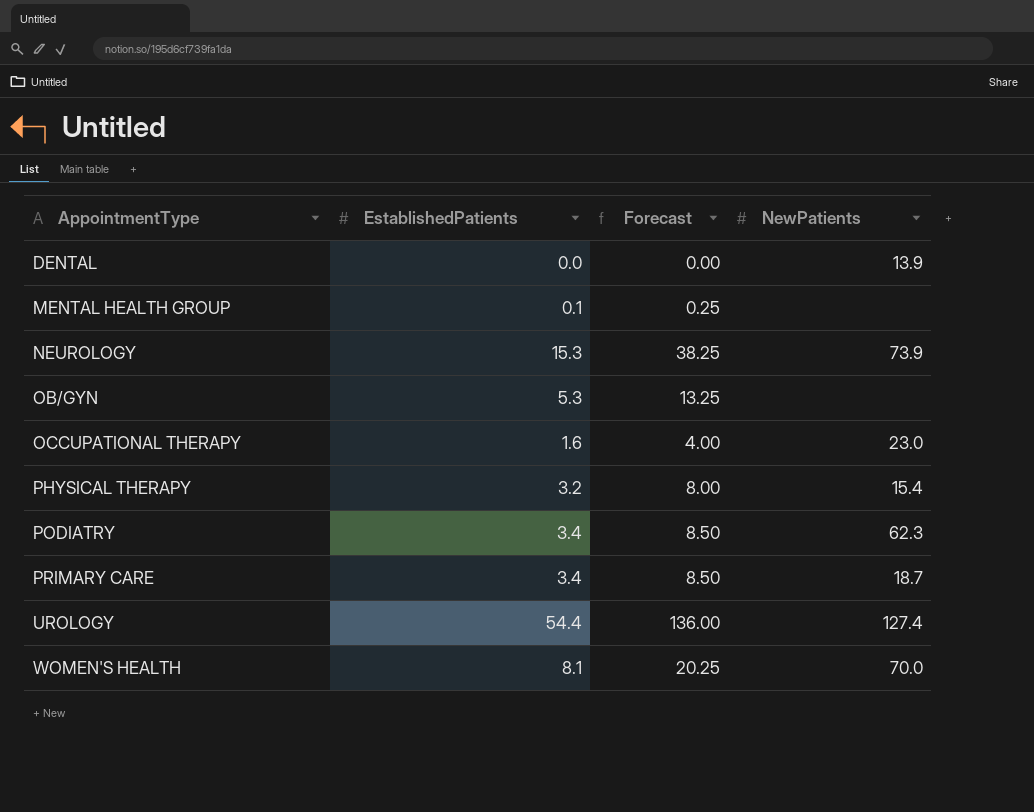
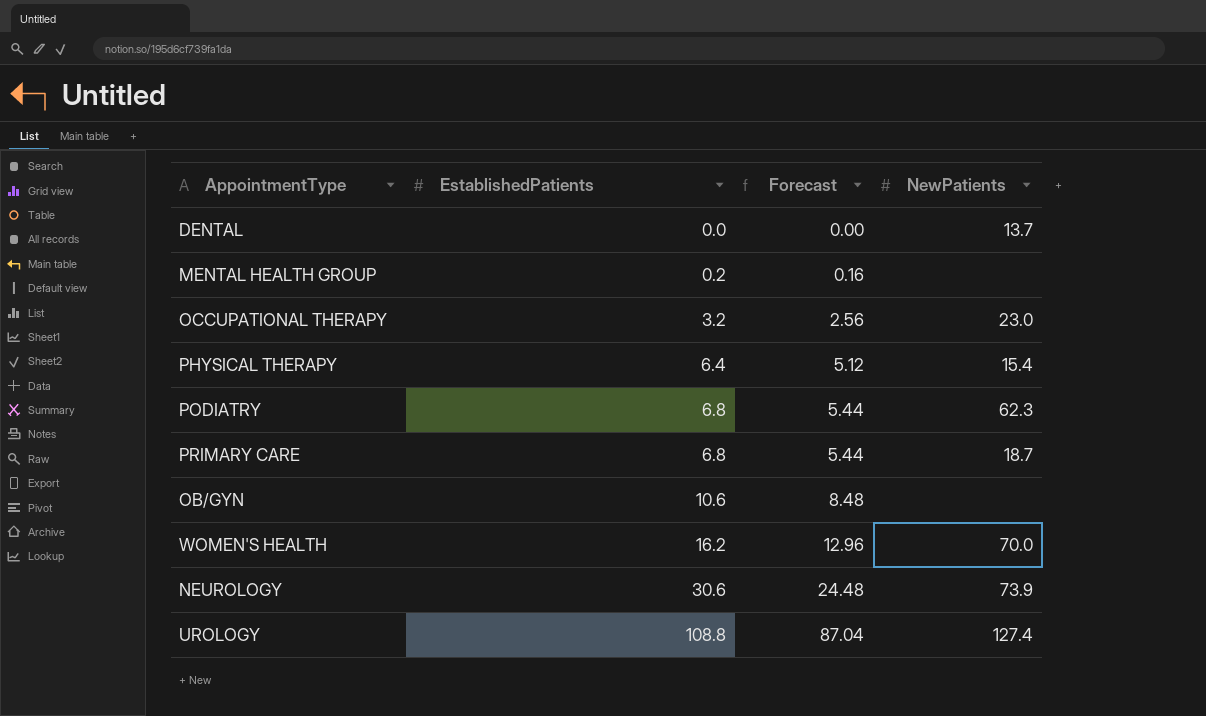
row order: AppointmentType ascending -> EstablishedPatients ascending
column Forecast | formula: [EstablishedPatients] * 2.5 -> [EstablishedPatients] * 0.8
DENTAL | NewPatients: 13.9 -> 13.7
MENTAL HEALTH GROUP | EstablishedPatients: 0.1 -> 0.2
OCCUPATIONAL THERAPY | EstablishedPatients: 1.6 -> 3.2
PHYSICAL THERAPY | EstablishedPatients: 3.2 -> 6.4
PODIATRY | EstablishedPatients: 3.4 -> 6.8
PRIMARY CARE | EstablishedPatients: 3.4 -> 6.8
OB/GYN | EstablishedPatients: 5.3 -> 10.6
WOMEN'S HEALTH | EstablishedPatients: 8.1 -> 16.2
NEUROLOGY | EstablishedPatients: 15.3 -> 30.6
UROLOGY | EstablishedPatients: 54.4 -> 108.8

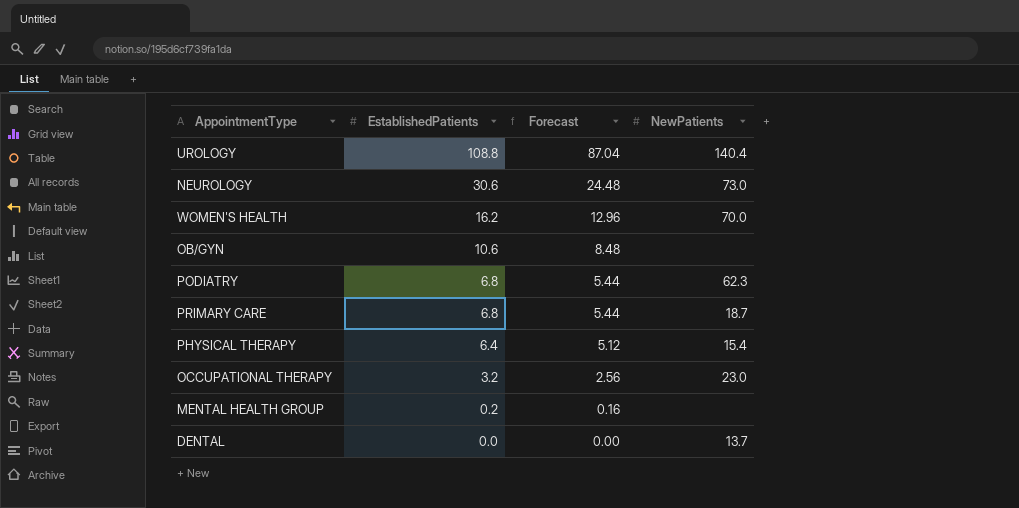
row order: EstablishedPatients ascending -> EstablishedPatients descending
UROLOGY | NewPatients: 127.4 -> 140.4
NEUROLOGY | NewPatients: 73.9 -> 73.0

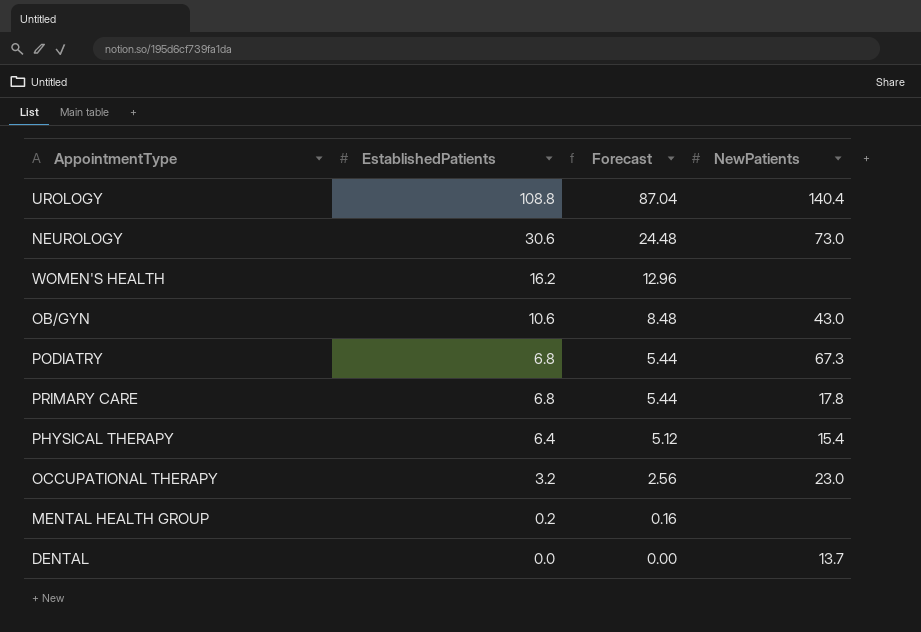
WOMEN'S HEALTH | NewPatients: 70.0 -> none
OB/GYN | NewPatients: none -> 43.0
PODIATRY | NewPatients: 62.3 -> 67.3
PRIMARY CARE | NewPatients: 18.7 -> 17.8

